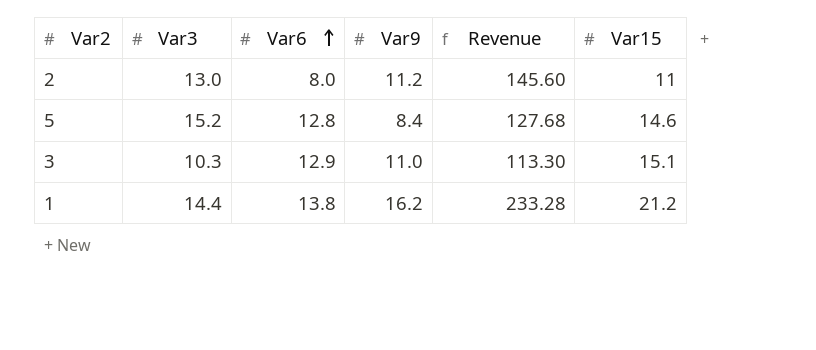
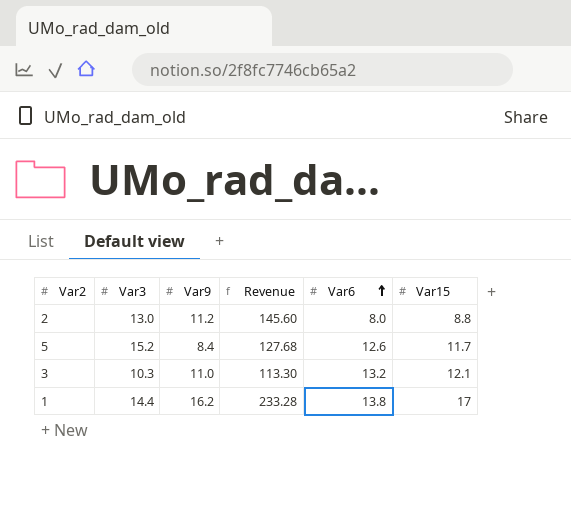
column Var6 | position: 3 -> 5
2 | Var15: 11 -> 8.8
5 | Var6: 12.8 -> 12.6
5 | Var15: 14.6 -> 11.7
3 | Var6: 12.9 -> 13.2
3 | Var15: 15.1 -> 12.1
1 | Var15: 21.2 -> 17

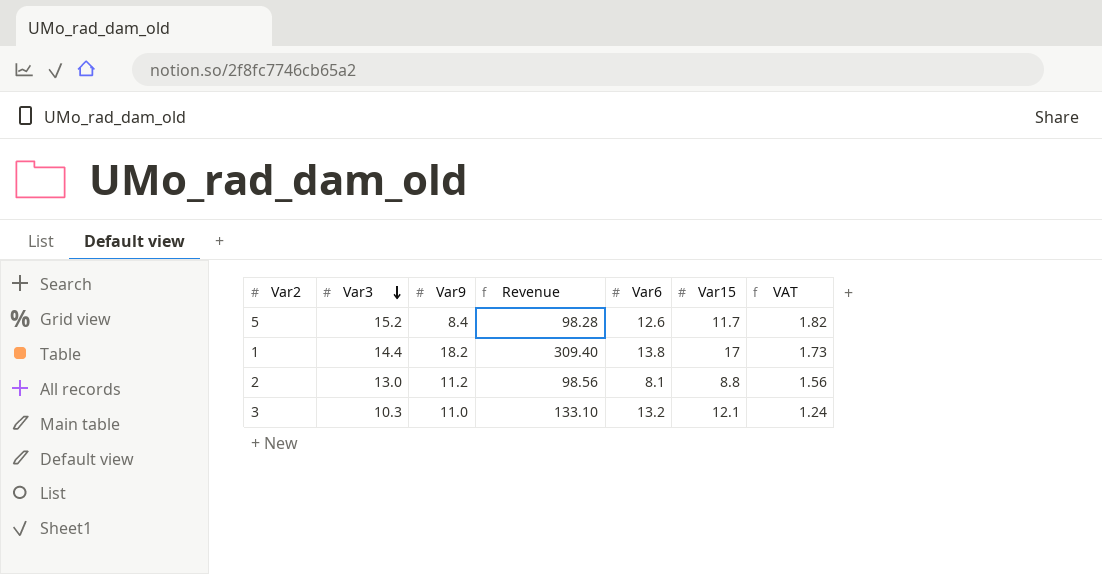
row order: Var6 ascending -> Var3 descending
column Revenue | formula: [Var3] * [Var9] -> [Var9] * [Var15]
column VAT | formula: none -> [Var3] * 0.12
1 | Var9: 16.2 -> 18.2
2 | Var6: 8.0 -> 8.1

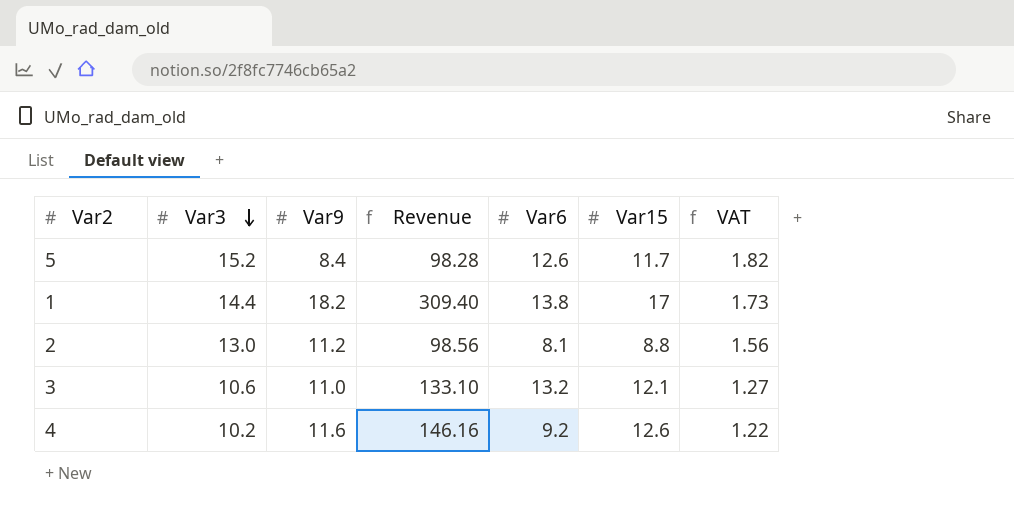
3 | Var3: 10.3 -> 10.6
3 | VAT: 1.24 -> 1.27
row 4: none -> 10.2 | 11.6 | 146.16 | 9.2 | 12.6 | 1.22

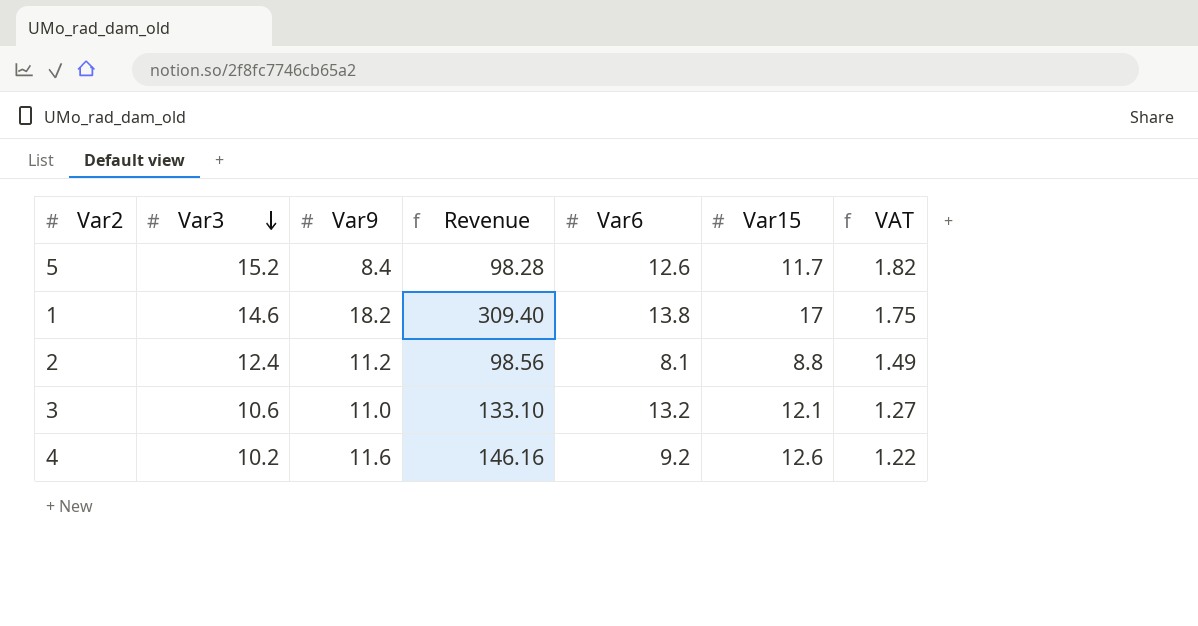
1 | Var3: 14.4 -> 14.6
1 | VAT: 1.73 -> 1.75
2 | Var3: 13.0 -> 12.4
2 | VAT: 1.56 -> 1.49

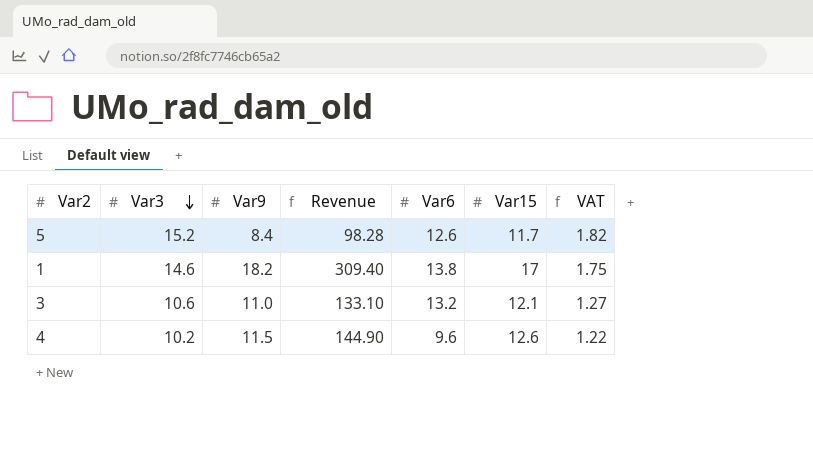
row 2: 12.4 | 11.2 | 98.56 | 8.1 | 8.8 | 1.49 -> none
4 | Var9: 11.6 -> 11.5
4 | Revenue: 146.16 -> 144.90
4 | Var6: 9.2 -> 9.6

